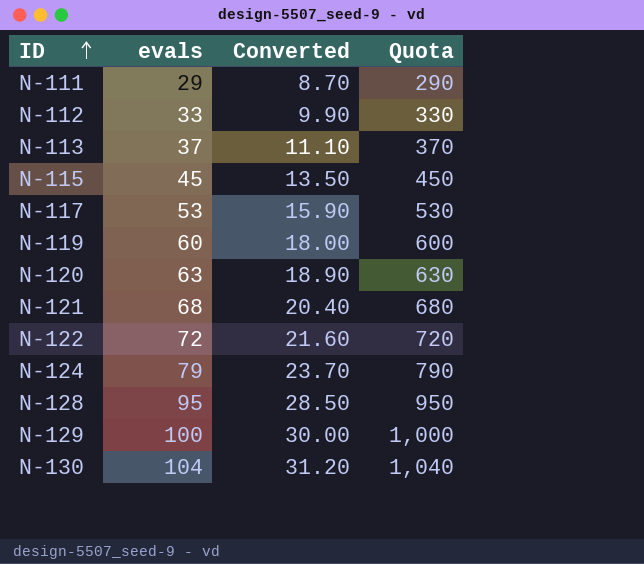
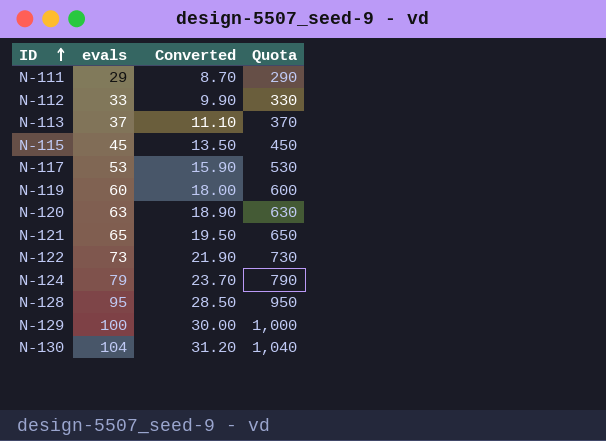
N-121 | evals: 68 -> 65
N-121 | Converted: 20.40 -> 19.50
N-121 | Quota: 680 -> 650
N-122 | evals: 72 -> 73
N-122 | Converted: 21.60 -> 21.90
N-122 | Quota: 720 -> 730

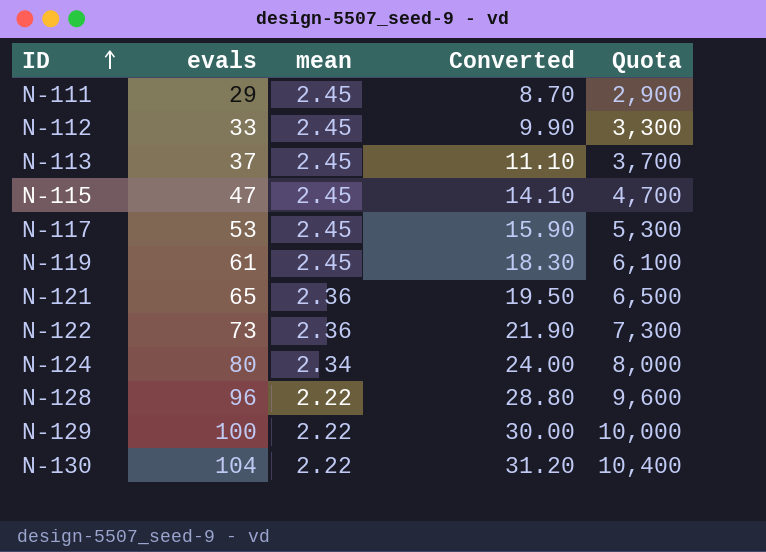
column mean | position: none -> 3
column Quota | formula: [evals] * 10 -> [evals] * 100
row N-120: 63 | 18.90 | 630 -> none
N-115 | evals: 45 -> 47
N-115 | Converted: 13.50 -> 14.10
N-119 | evals: 60 -> 61
N-119 | Converted: 18.00 -> 18.30
N-124 | evals: 79 -> 80
N-124 | Converted: 23.70 -> 24.00
N-128 | evals: 95 -> 96
N-128 | Converted: 28.50 -> 28.80

